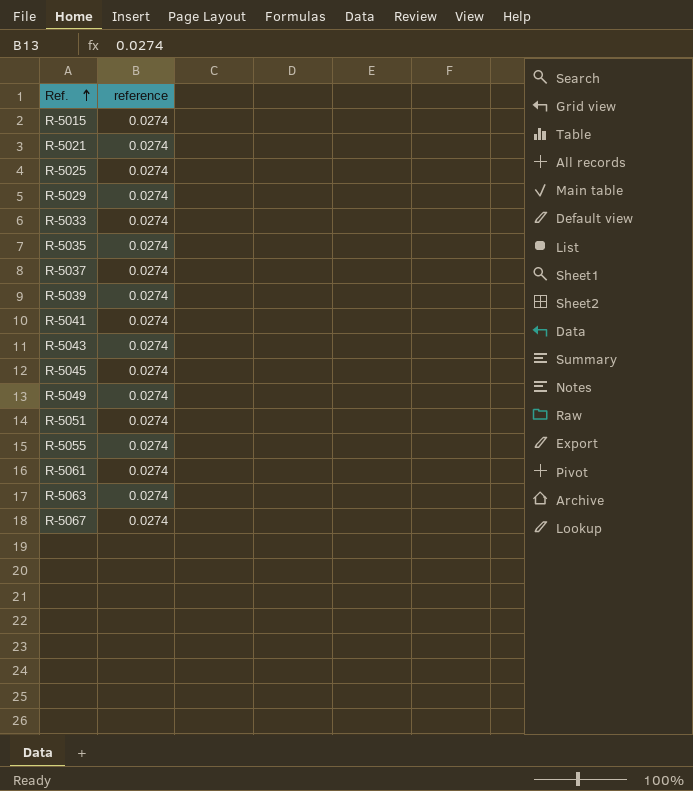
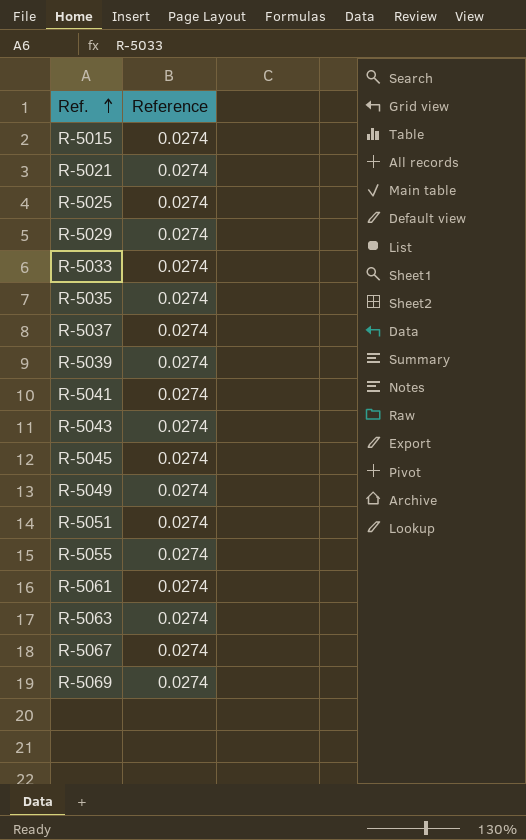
column name: reference -> Reference
row R-5069: none -> 0.0274

